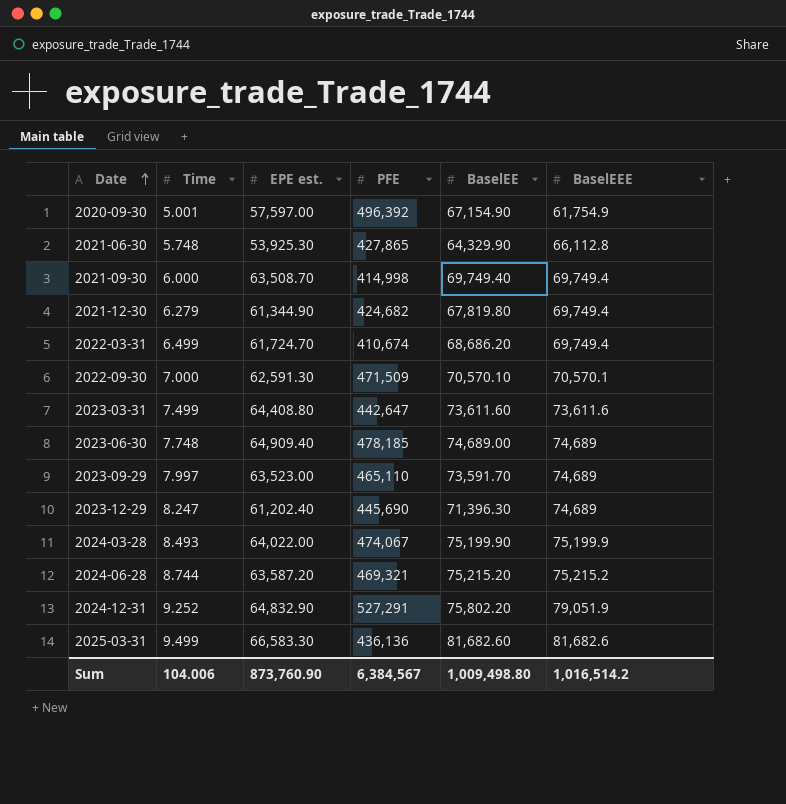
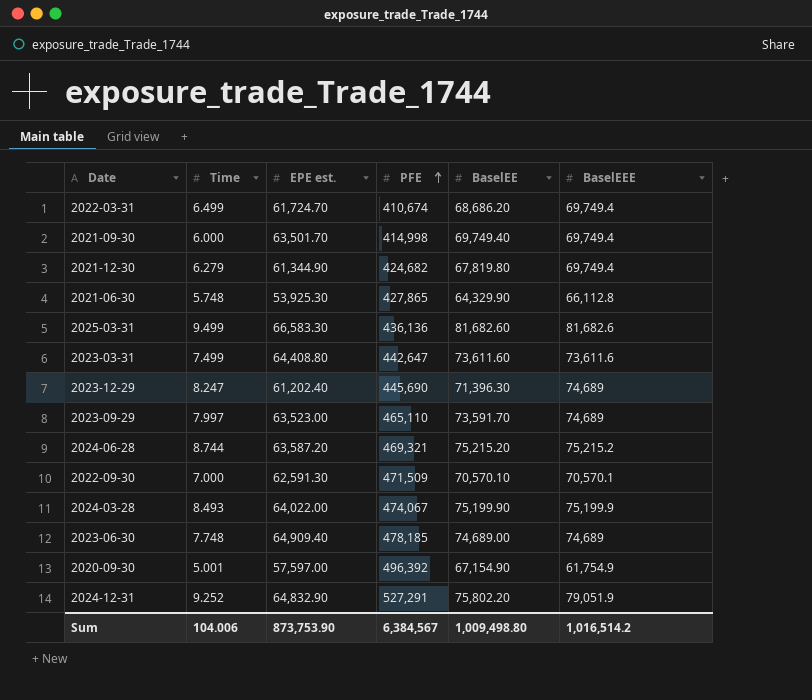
row order: Date ascending -> PFE ascending
2021-09-30 | EPE est.: 63,508.70 -> 63,501.70
Sum | EPE est.: 873,760.90 -> 873,753.90

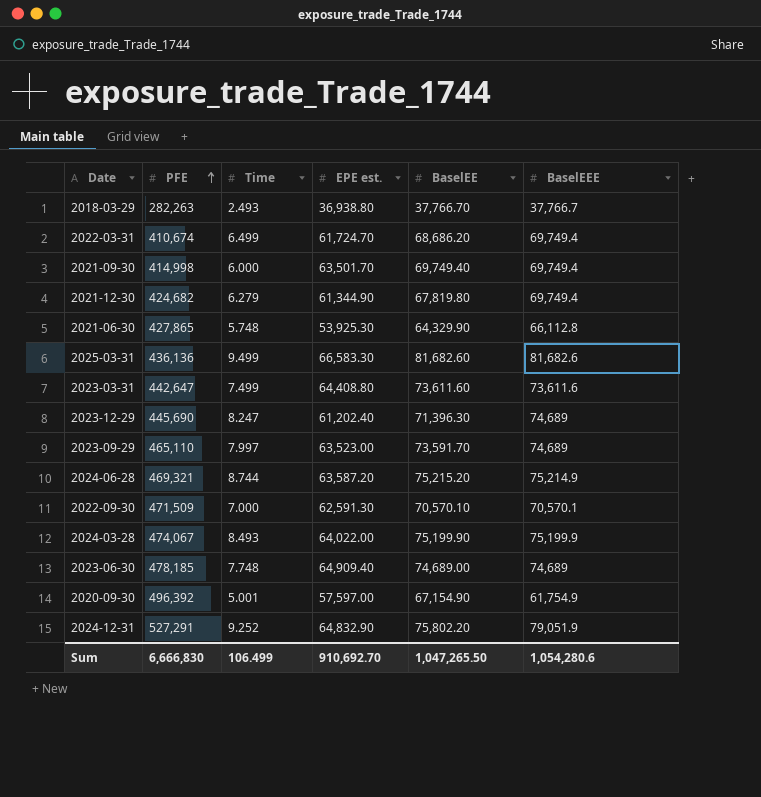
column PFE | position: 4 -> 2
row 2018-03-29: none -> 282,263 | 2.493 | 36,938.80 | 37,766.70 | 37,766.7
2024-06-28 | BaselEEE: 75,215.2 -> 75,214.9
Sum | PFE: 6,384,567 -> 6,666,830
Sum | Time: 104.006 -> 106.499
Sum | EPE est.: 873,753.90 -> 910,692.70
Sum | BaselEE: 1,009,498.80 -> 1,047,265.50
Sum | BaselEEE: 1,016,514.2 -> 1,054,280.6

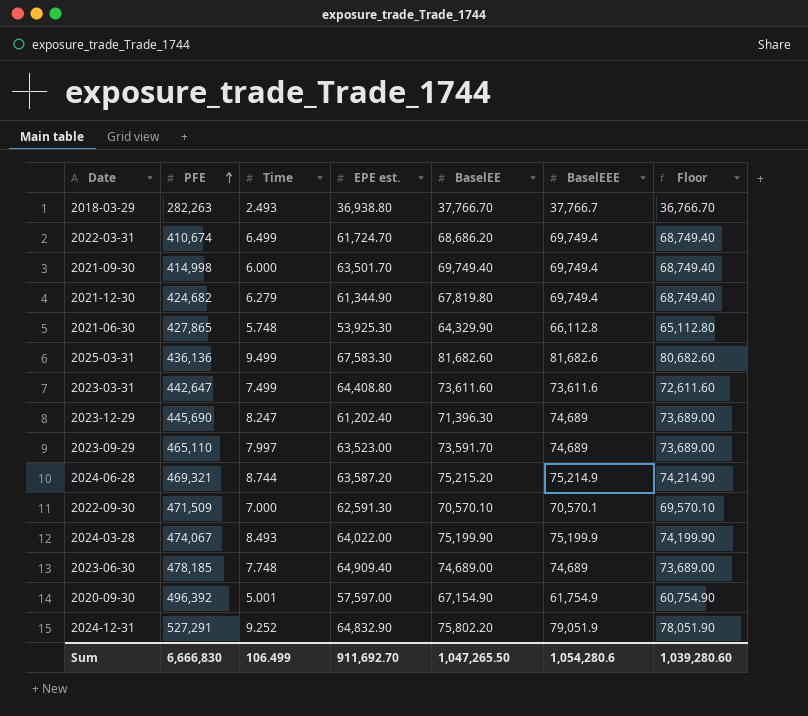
column Floor | formula: none -> [BaselEEE] - 1000
2025-03-31 | EPE est.: 66,583.30 -> 67,583.30
Sum | EPE est.: 910,692.70 -> 911,692.70

